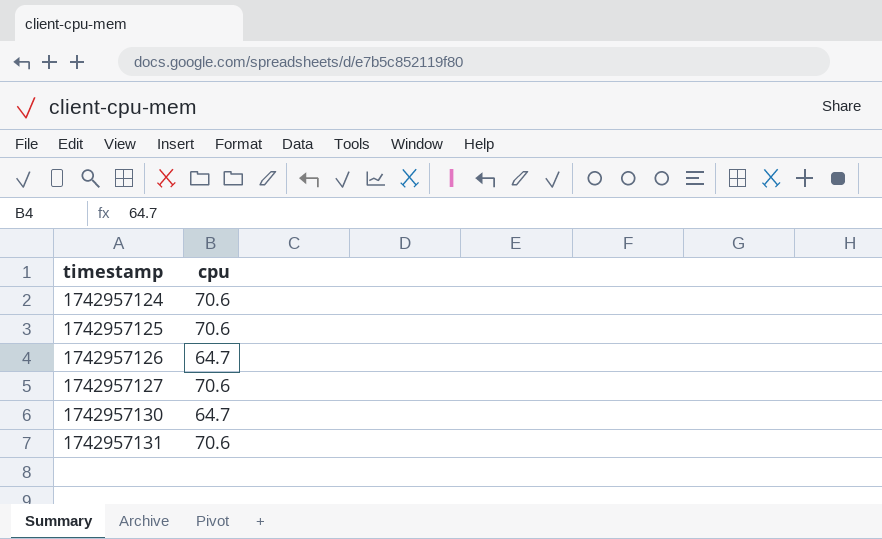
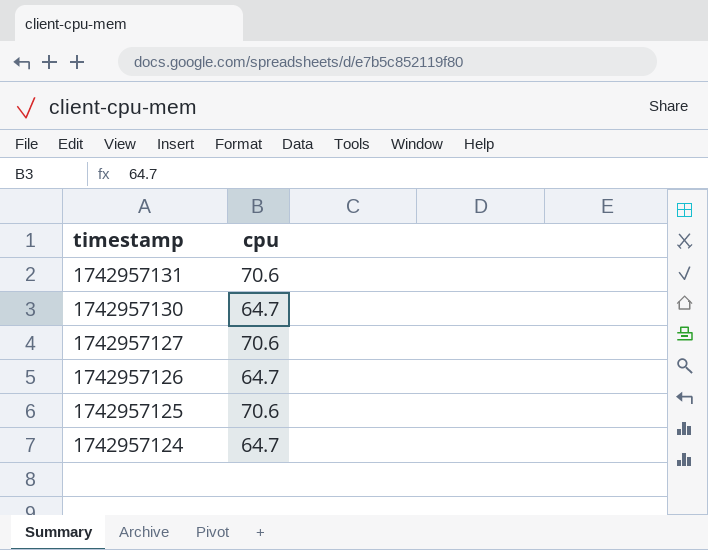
row order: timestamp ascending -> timestamp descending
1742957124 | cpu: 70.6 -> 64.7

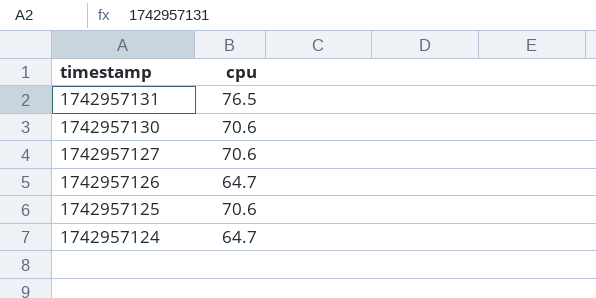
1742957131 | cpu: 70.6 -> 76.5
1742957130 | cpu: 64.7 -> 70.6

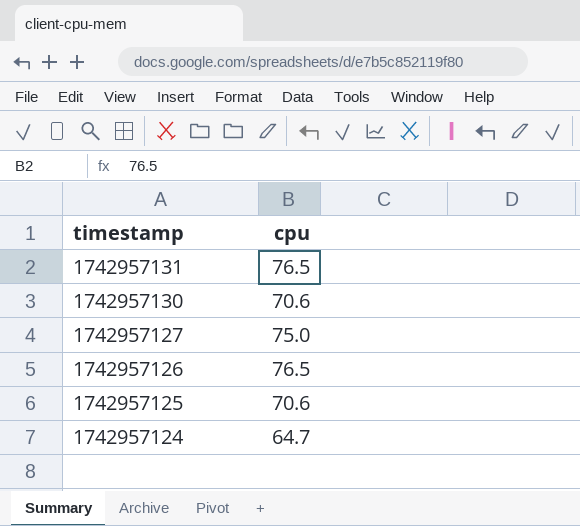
1742957127 | cpu: 70.6 -> 75.0
1742957126 | cpu: 64.7 -> 76.5

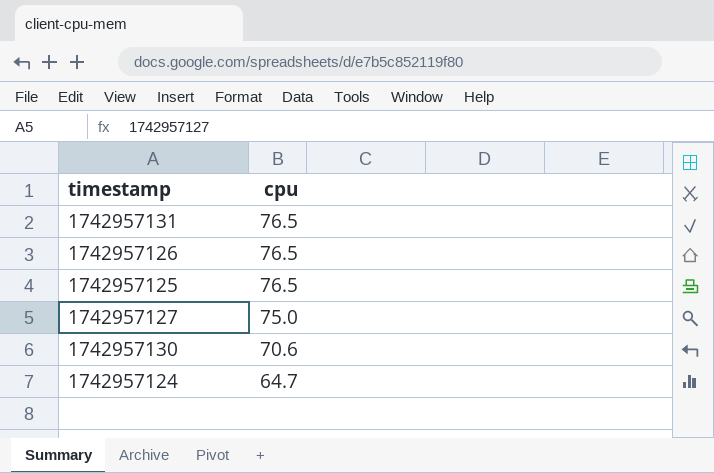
row order: timestamp descending -> cpu descending
1742957125 | cpu: 70.6 -> 76.5

